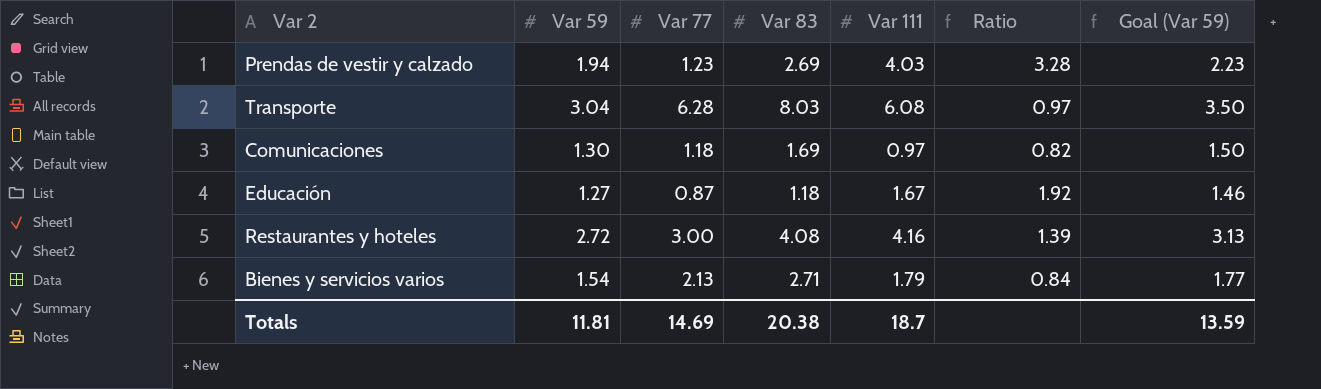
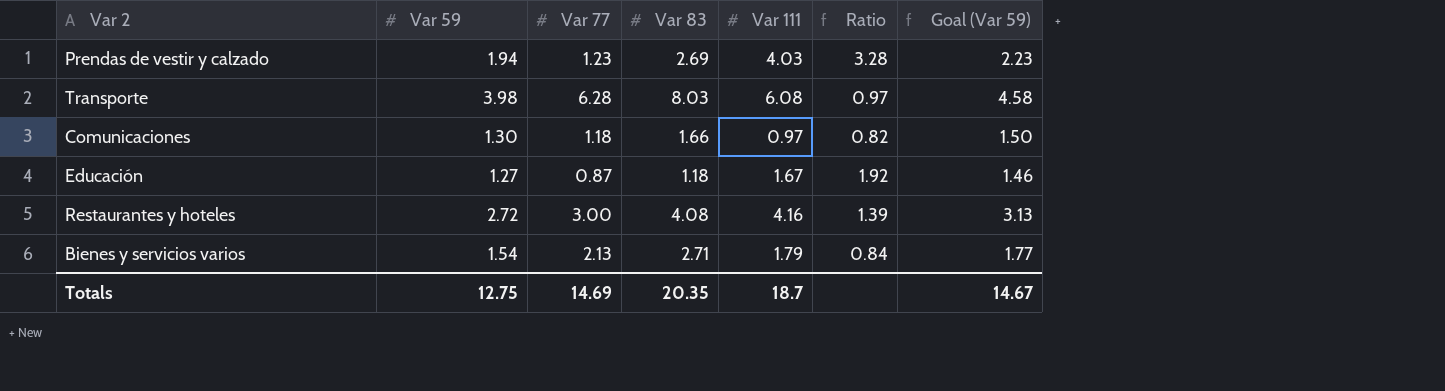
Transporte | Var 59: 3.04 -> 3.98
Transporte | Goal (Var 59): 3.50 -> 4.58
Comunicaciones | Var 83: 1.69 -> 1.66
Totals | Var 59: 11.81 -> 12.75
Totals | Var 83: 20.38 -> 20.35
Totals | Goal (Var 59): 13.59 -> 14.67

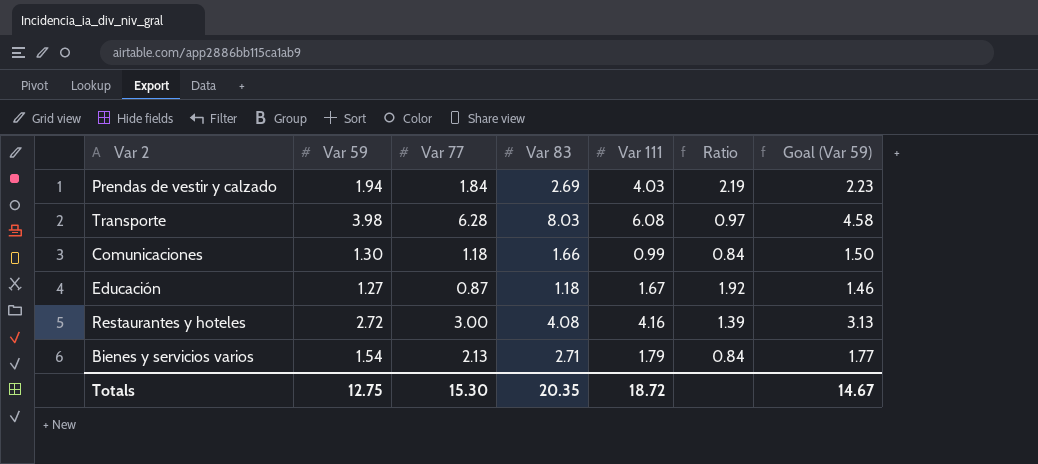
Prendas de vestir y calzado | Var 77: 1.23 -> 1.84
Prendas de vestir y calzado | Ratio: 3.28 -> 2.19
Comunicaciones | Var 111: 0.97 -> 0.99
Comunicaciones | Ratio: 0.82 -> 0.84
Totals | Var 77: 14.69 -> 15.30
Totals | Var 111: 18.7 -> 18.72

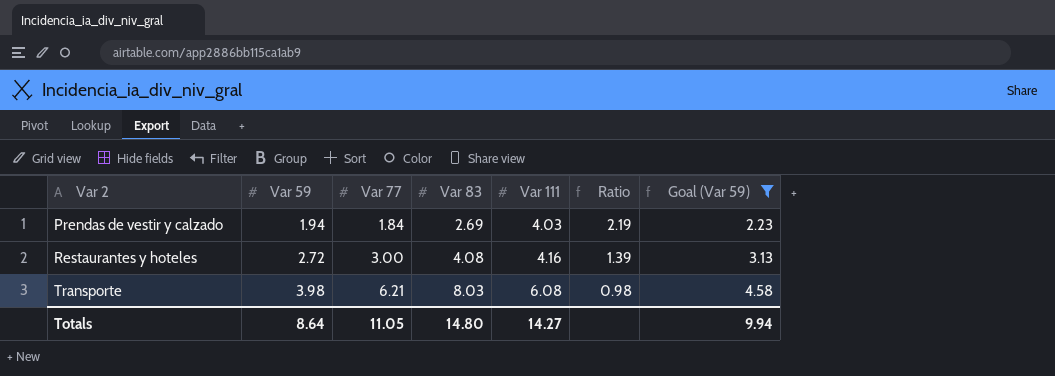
filter: none -> Goal (Var 59) >= 2.23
row order: none -> Var 2 ascending
Transporte | Var 77: 6.28 -> 6.21
Transporte | Ratio: 0.97 -> 0.98
Totals | Var 59: 12.75 -> 8.64
Totals | Var 77: 15.30 -> 11.05
Totals | Var 83: 20.35 -> 14.80
Totals | Var 111: 18.72 -> 14.27
Totals | Goal (Var 59): 14.67 -> 9.94

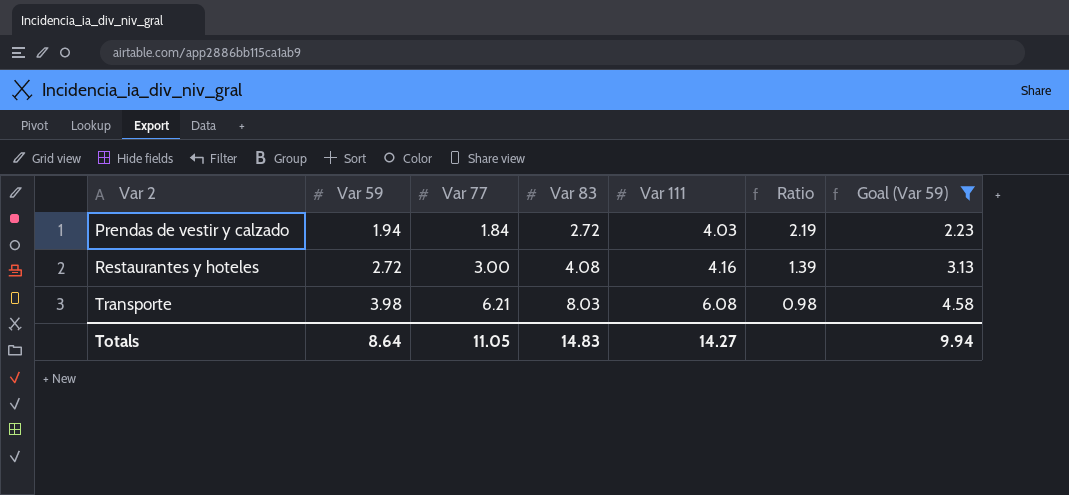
Prendas de vestir y calzado | Var 83: 2.69 -> 2.72
Totals | Var 83: 14.80 -> 14.83

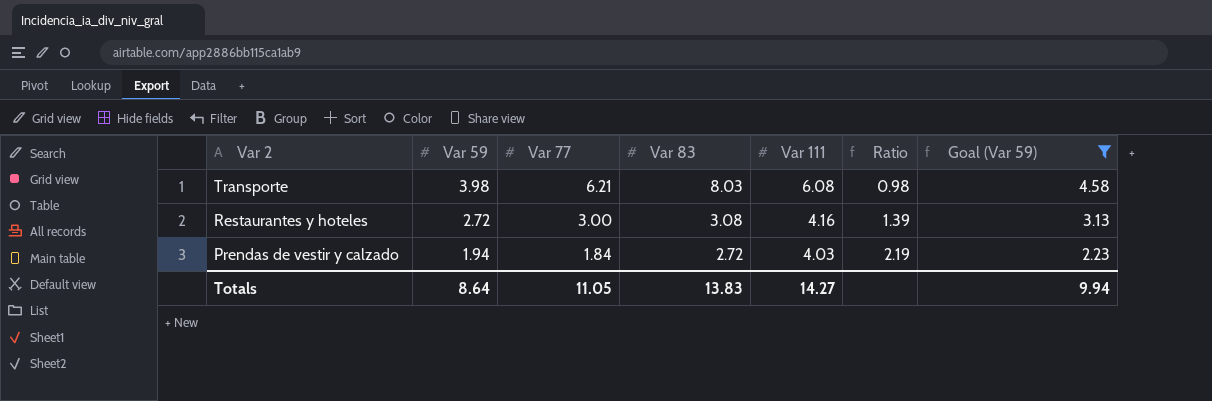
row order: Var 2 ascending -> Var 2 descending
Restaurantes y hoteles | Var 83: 4.08 -> 3.08
Totals | Var 83: 14.83 -> 13.83

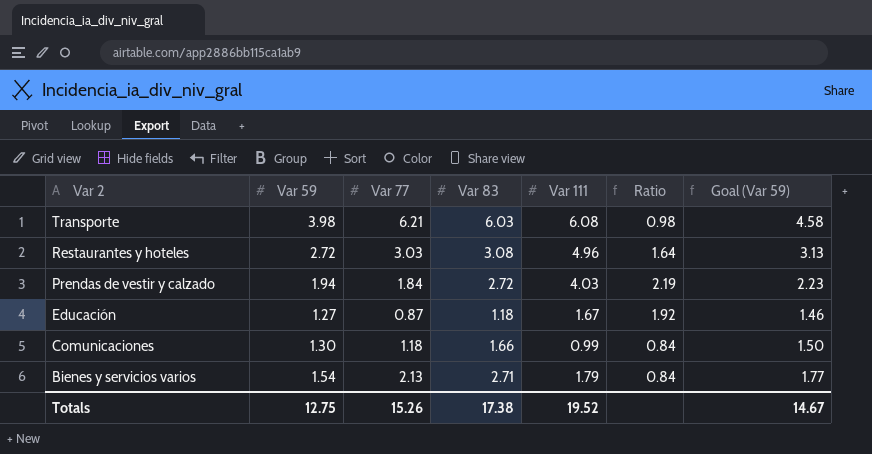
filter: Goal (Var 59) >= 2.23 -> none
Transporte | Var 83: 8.03 -> 6.03
Restaurantes y hoteles | Var 77: 3.00 -> 3.03
Restaurantes y hoteles | Var 111: 4.16 -> 4.96
Restaurantes y hoteles | Ratio: 1.39 -> 1.64
Totals | Var 59: 8.64 -> 12.75
Totals | Var 77: 11.05 -> 15.26
Totals | Var 83: 13.83 -> 17.38
Totals | Var 111: 14.27 -> 19.52
Totals | Goal (Var 59): 9.94 -> 14.67

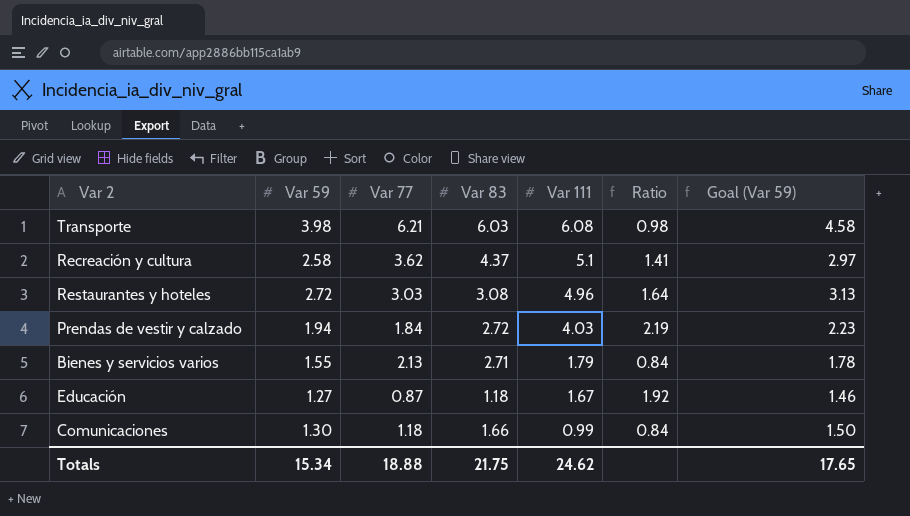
row order: Var 2 descending -> Var 111 descending
row Recreación y cultura: none -> 2.58 | 3.62 | 4.37 | 5.1 | 1.41 | 2.97
Bienes y servicios varios | Var 59: 1.54 -> 1.55
Bienes y servicios varios | Goal (Var 59): 1.77 -> 1.78
Totals | Var 59: 12.75 -> 15.34
Totals | Var 77: 15.26 -> 18.88
Totals | Var 83: 17.38 -> 21.75
Totals | Var 111: 19.52 -> 24.62
Totals | Goal (Var 59): 14.67 -> 17.65

